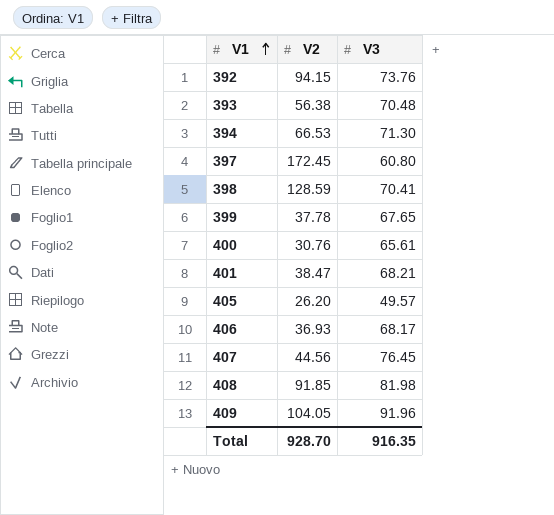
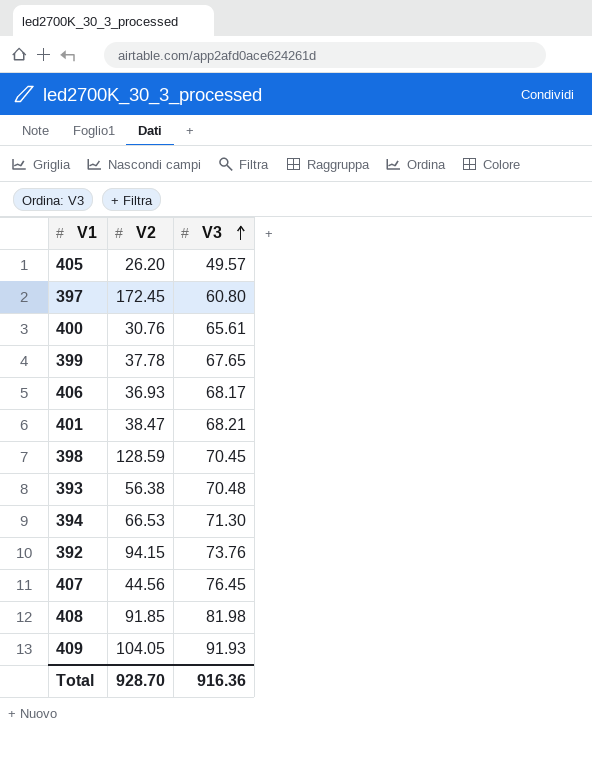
row order: V1 ascending -> V3 ascending
398 | V3: 70.41 -> 70.45
409 | V3: 91.96 -> 91.93
Total | V3: 916.35 -> 916.36

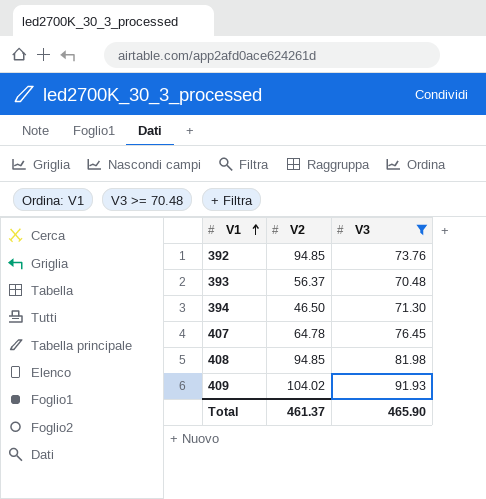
filter: none -> V3 >= 70.48
row order: V3 ascending -> V1 ascending
392 | V2: 94.15 -> 94.85
393 | V2: 56.38 -> 56.37
394 | V2: 66.53 -> 46.50
407 | V2: 44.56 -> 64.78
408 | V2: 91.85 -> 94.85
409 | V2: 104.05 -> 104.02
Total | V2: 928.70 -> 461.37
Total | V3: 916.36 -> 465.90

